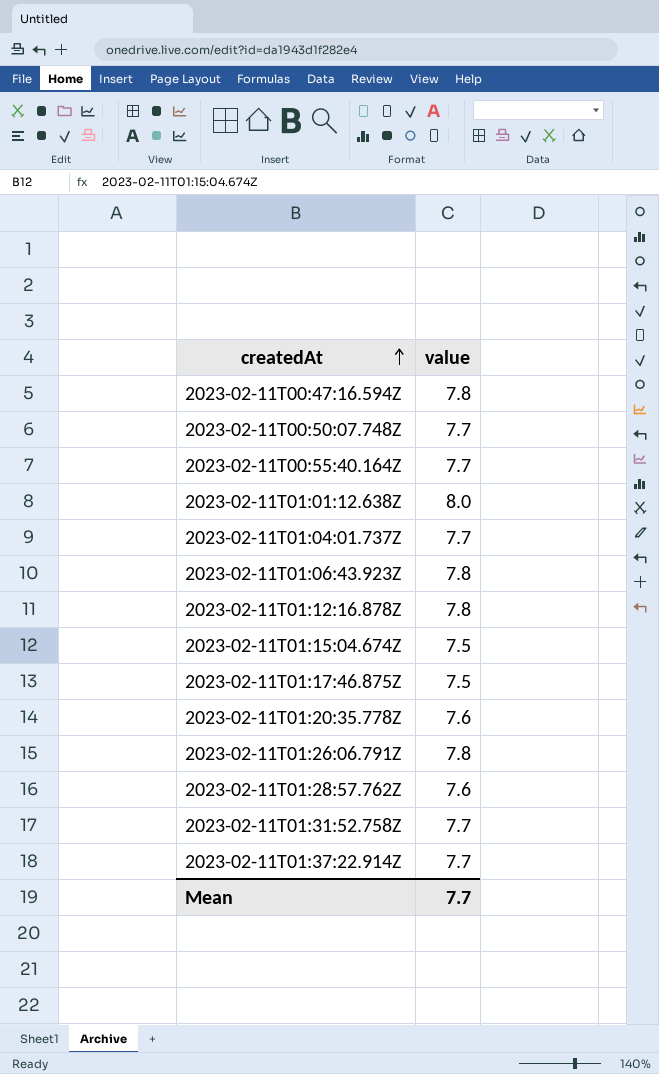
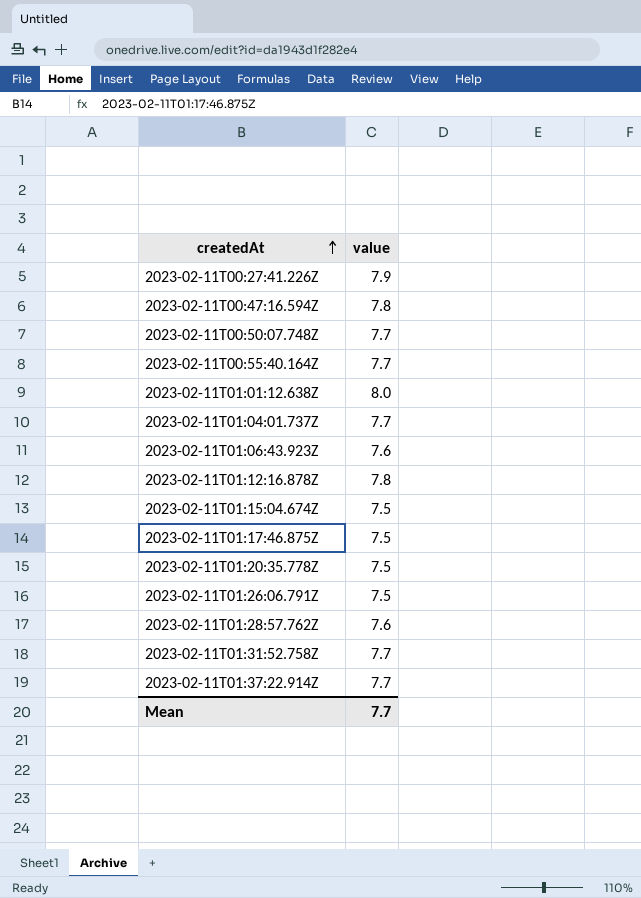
row 2023-02-11T00:27:41.226Z: none -> 7.9
2023-02-11T01:06:43.923Z | value: 7.8 -> 7.6
2023-02-11T01:20:35.778Z | value: 7.6 -> 7.5
2023-02-11T01:26:06.791Z | value: 7.8 -> 7.5

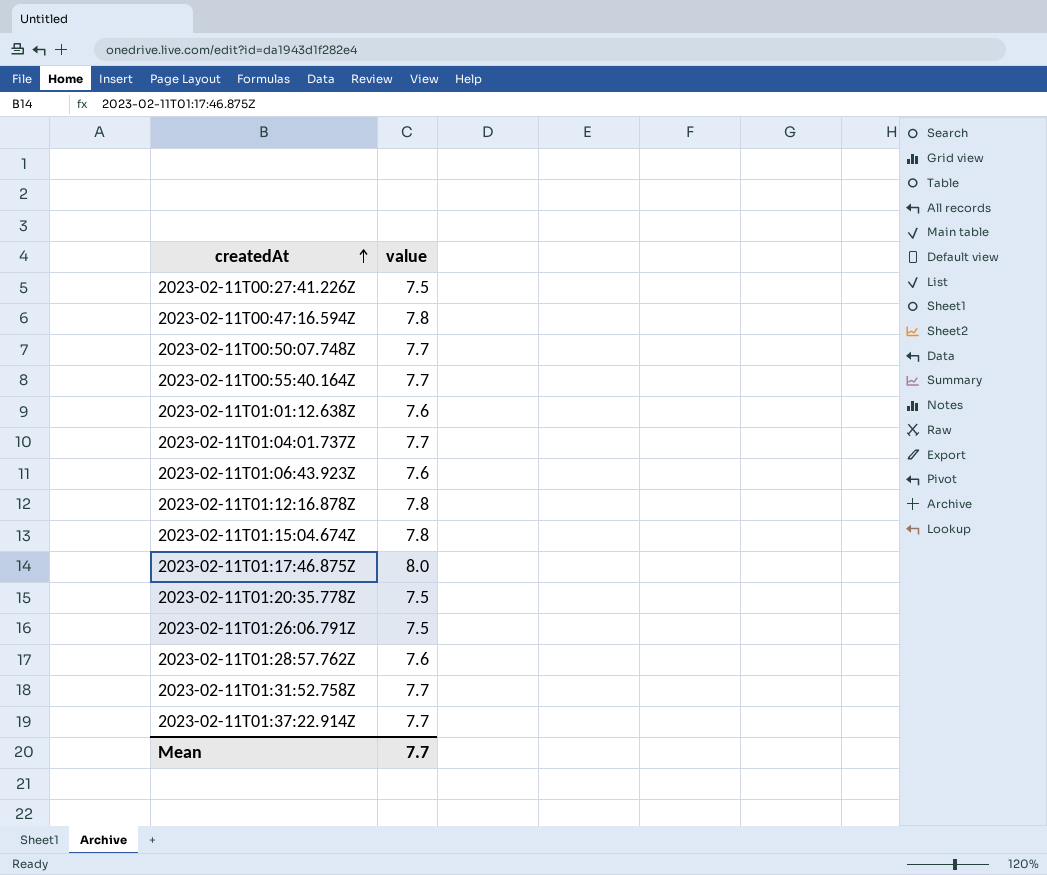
2023-02-11T00:27:41.226Z | value: 7.9 -> 7.5
2023-02-11T01:01:12.638Z | value: 8.0 -> 7.6
2023-02-11T01:15:04.674Z | value: 7.5 -> 7.8
2023-02-11T01:17:46.875Z | value: 7.5 -> 8.0

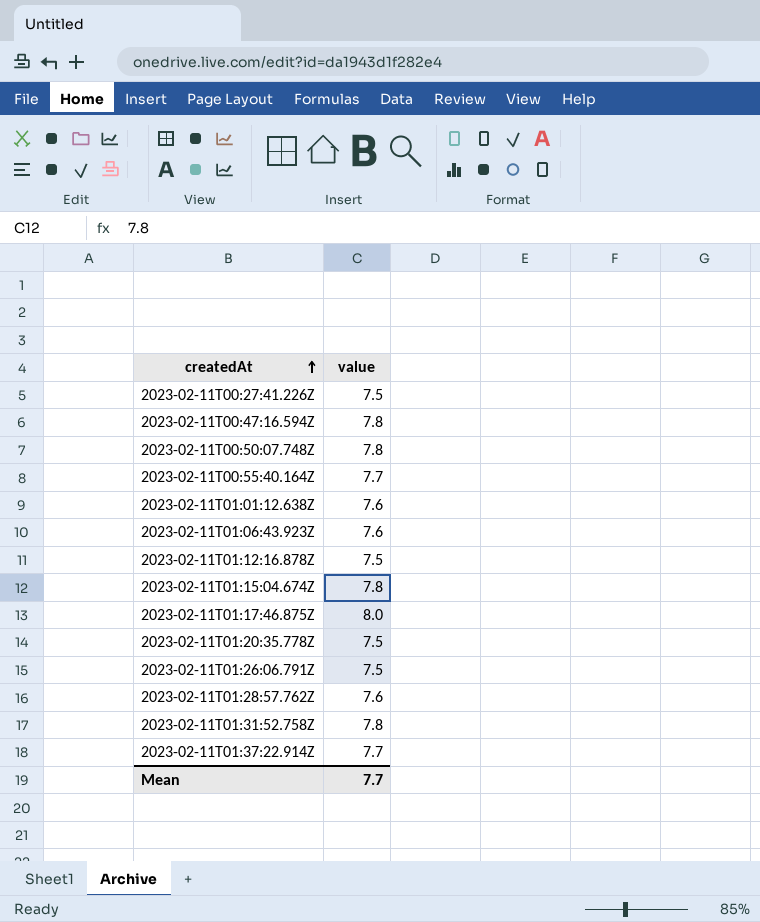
row 2023-02-11T01:04:01.737Z: 7.7 -> none
2023-02-11T00:50:07.748Z | value: 7.7 -> 7.8
2023-02-11T01:12:16.878Z | value: 7.8 -> 7.5
2023-02-11T01:31:52.758Z | value: 7.7 -> 7.8

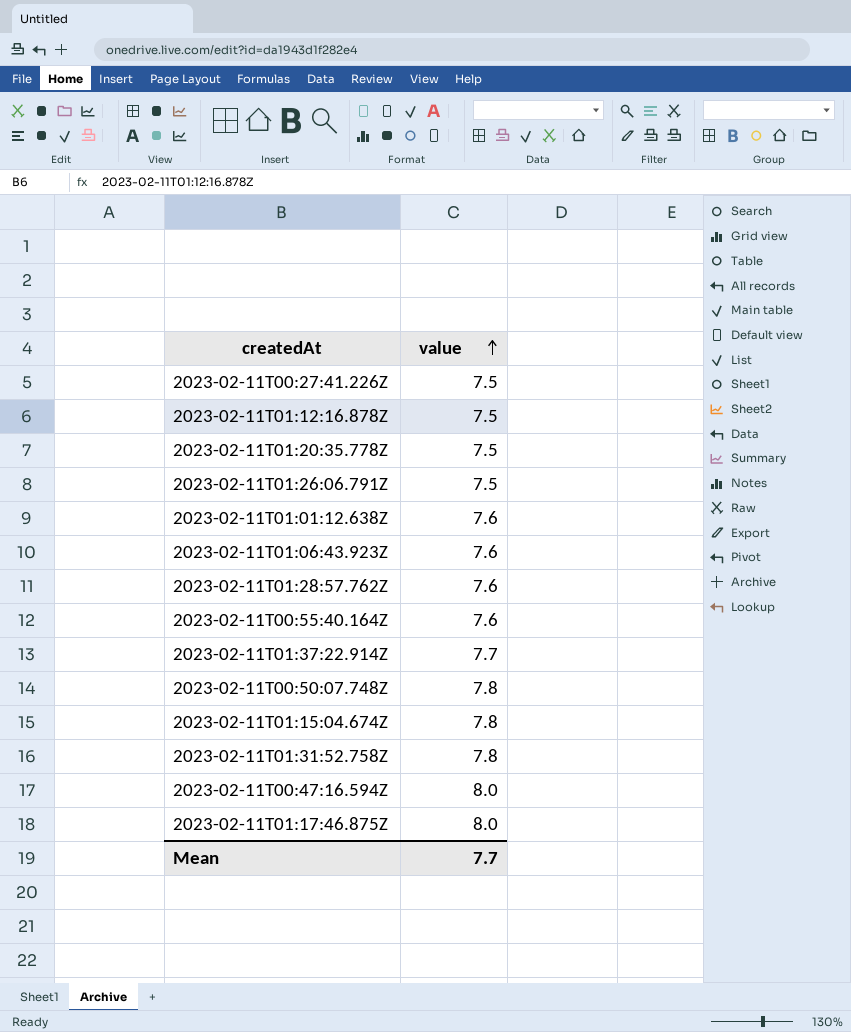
row order: createdAt ascending -> value ascending
2023-02-11T00:55:40.164Z | value: 7.7 -> 7.6
2023-02-11T00:47:16.594Z | value: 7.8 -> 8.0

